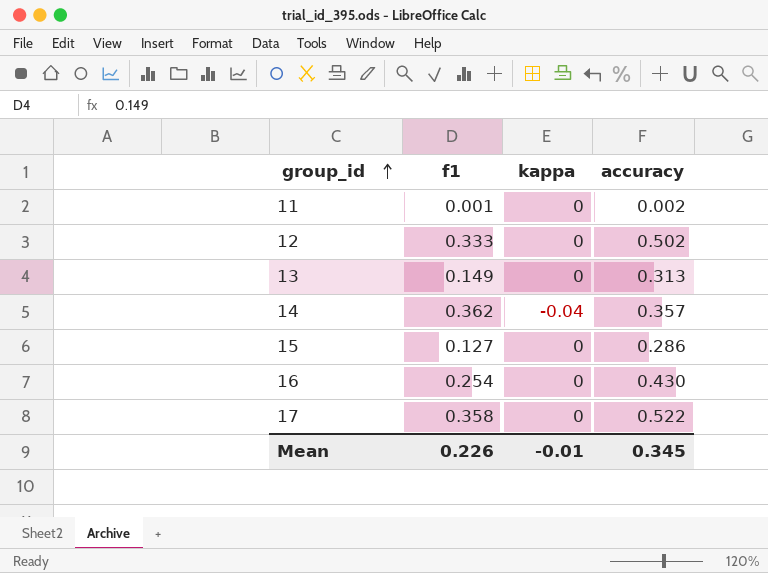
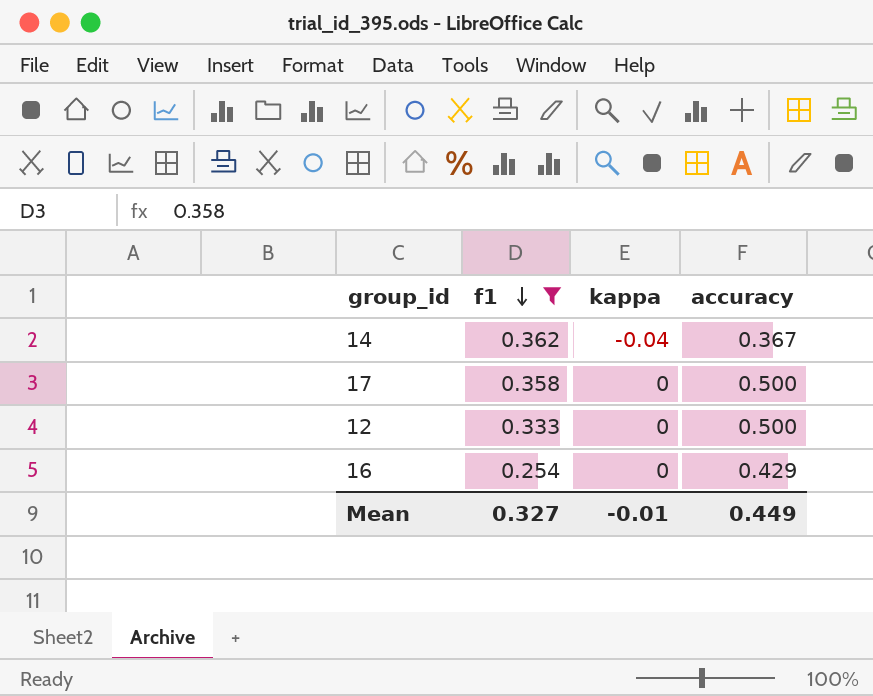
filter: none -> f1 >= 0.254
row order: group_id ascending -> f1 descending
14 | accuracy: 0.357 -> 0.367
17 | accuracy: 0.522 -> 0.500
12 | accuracy: 0.502 -> 0.500
16 | accuracy: 0.430 -> 0.429
Mean | f1: 0.226 -> 0.327
Mean | accuracy: 0.345 -> 0.449

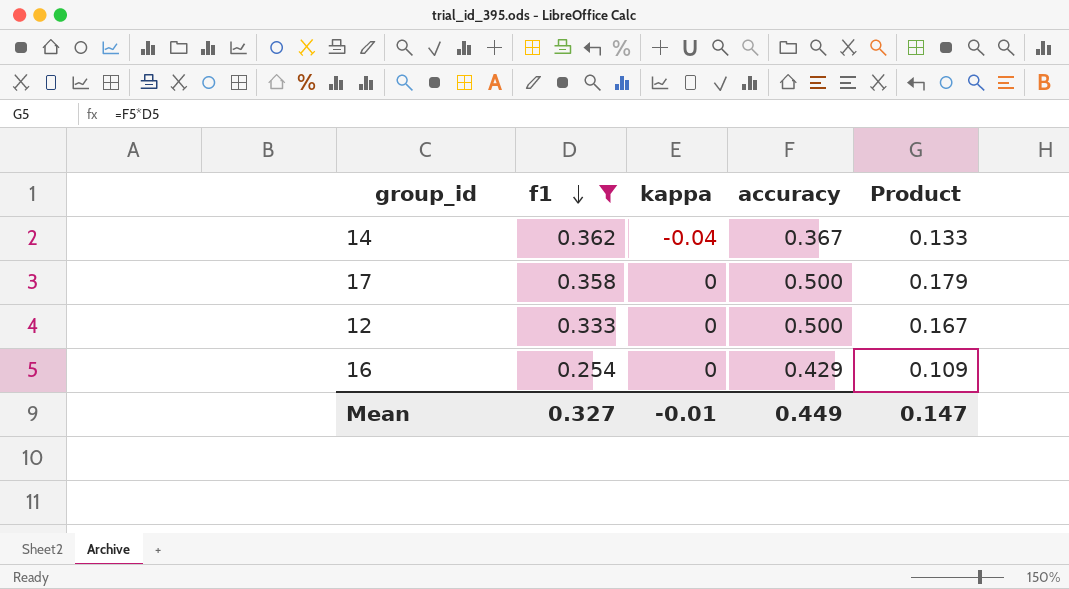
column Product | formula: none -> [f1] * [accuracy]

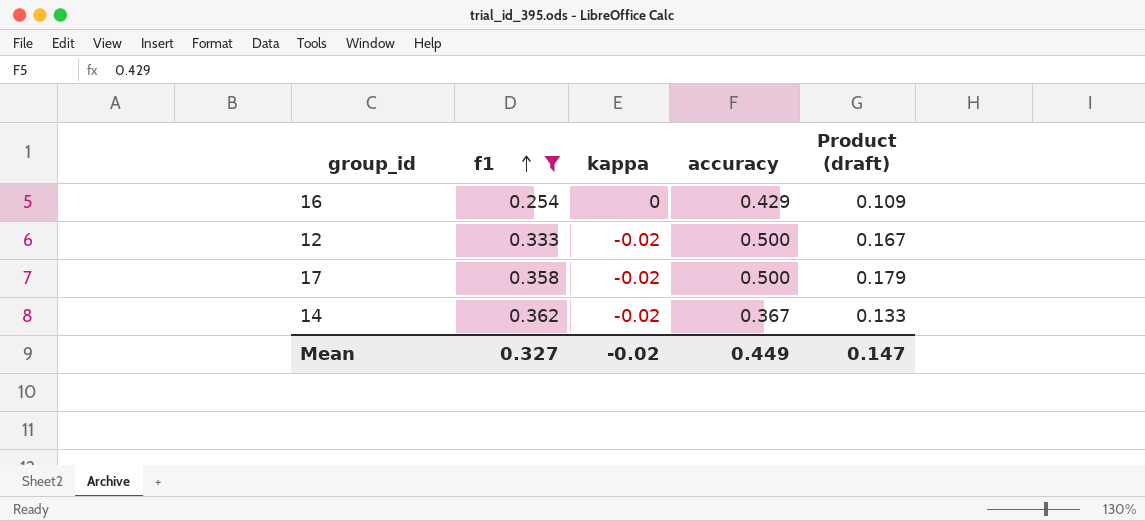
row order: f1 descending -> f1 ascending
column name: Product -> Product (draft)
12 | kappa: 0 -> -0.02
17 | kappa: 0 -> -0.02
14 | kappa: -0.04 -> -0.02
Mean | kappa: -0.01 -> -0.02

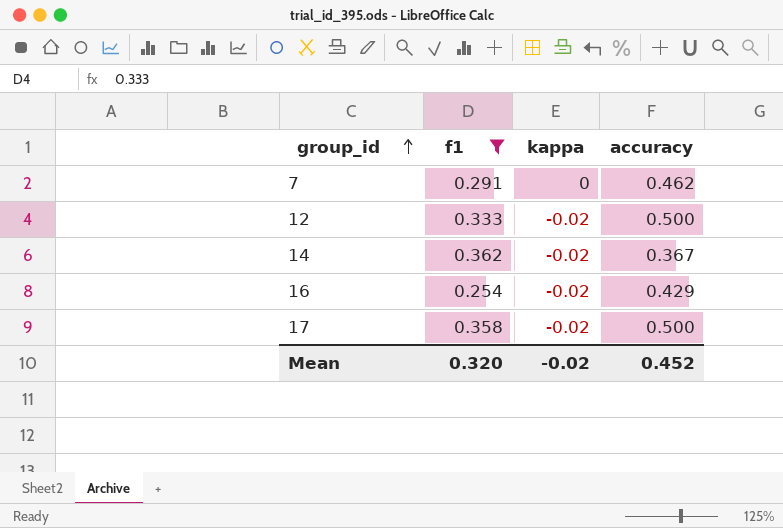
row order: f1 ascending -> group_id ascending
column Product (draft) | formula: [f1] * [accuracy] -> none
row 7: none -> 0.291 | 0 | 0.462
16 | kappa: 0 -> -0.02
Mean | f1: 0.327 -> 0.320
Mean | accuracy: 0.449 -> 0.452

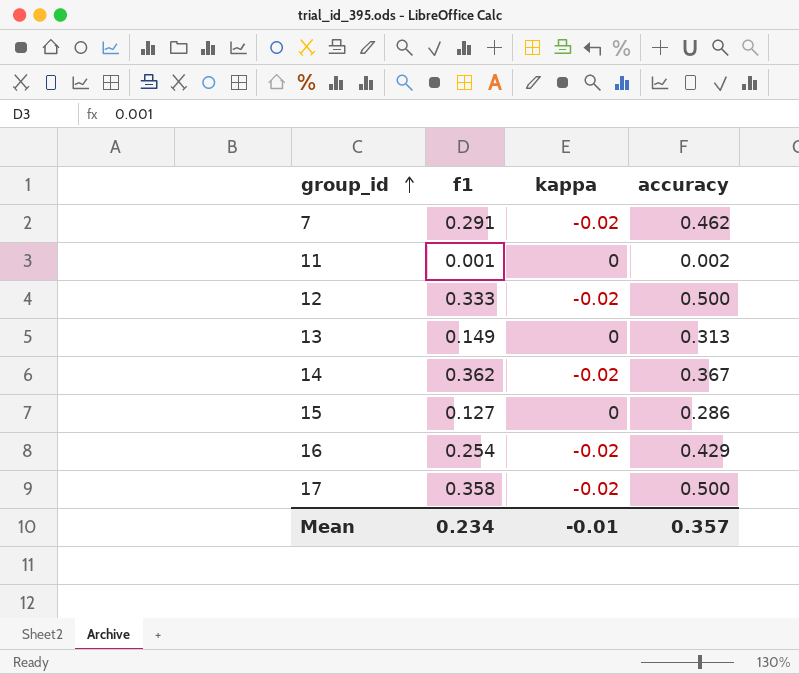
filter: f1 >= 0.254 -> none
7 | kappa: 0 -> -0.02
Mean | f1: 0.320 -> 0.234
Mean | kappa: -0.02 -> -0.01
Mean | accuracy: 0.452 -> 0.357

